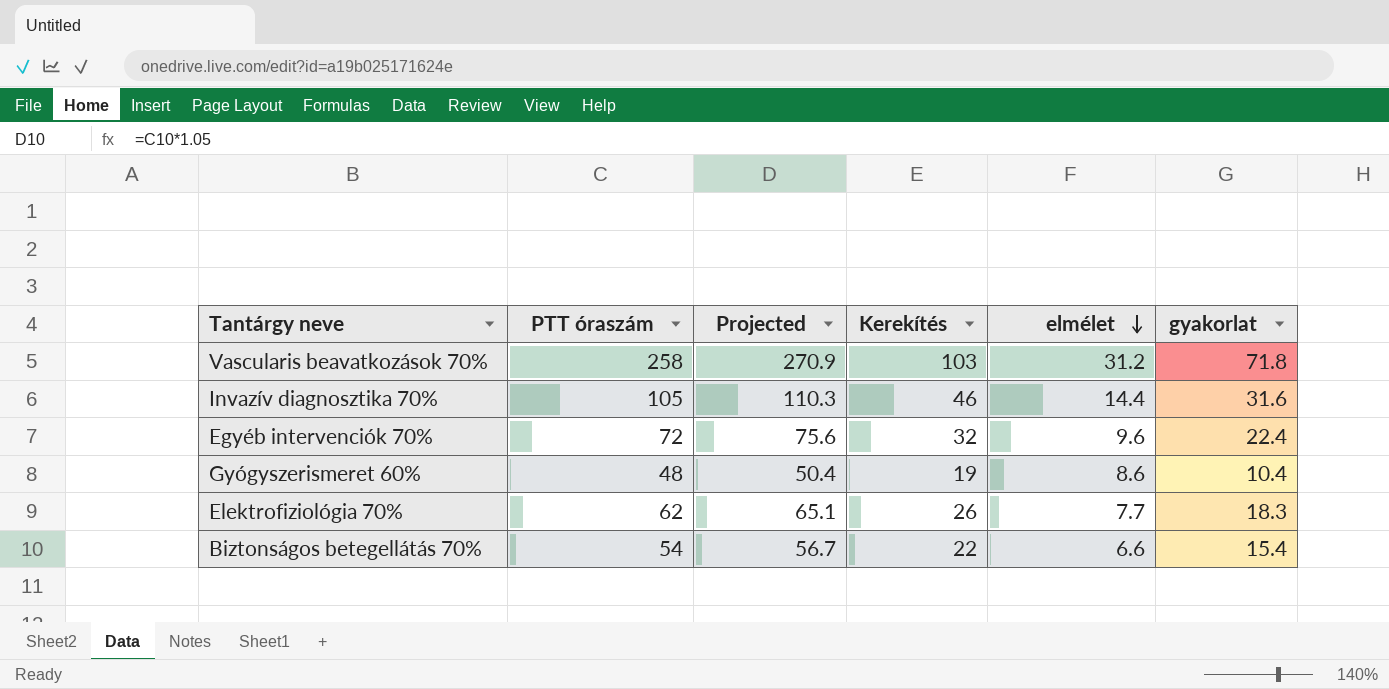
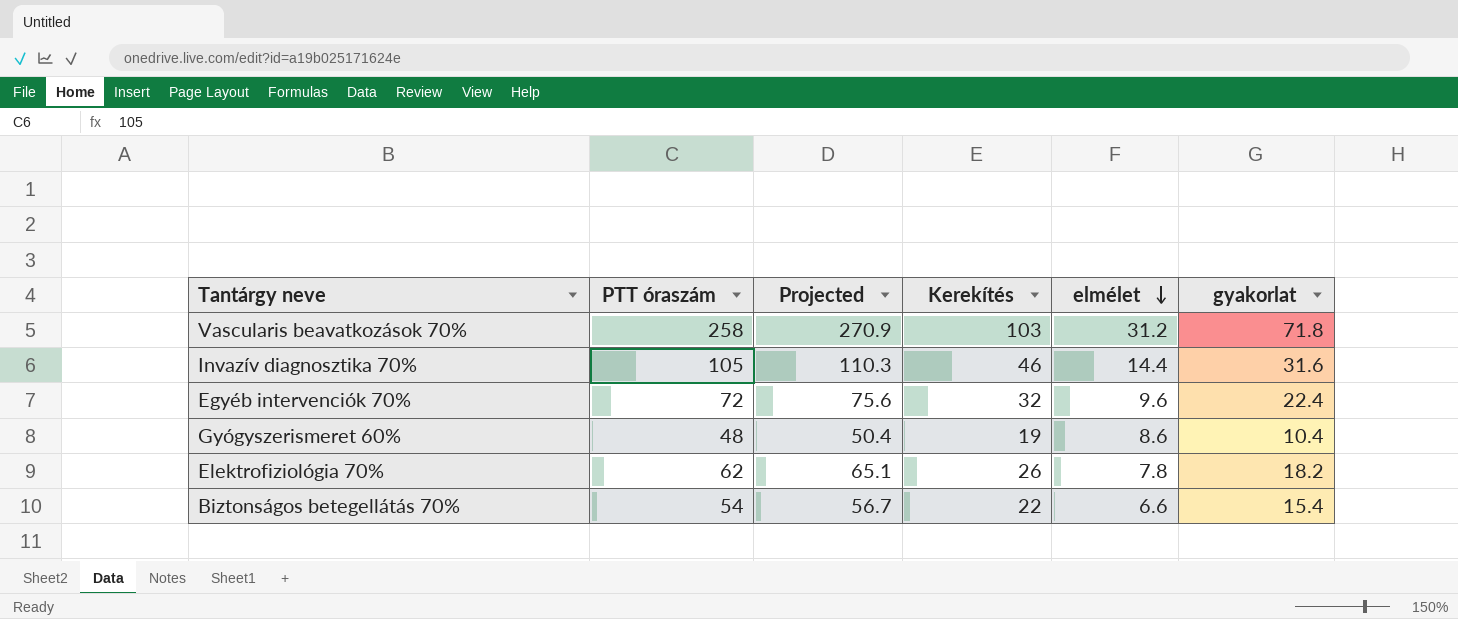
Elektrofiziológia 70% | elmélet: 7.7 -> 7.8
Elektrofiziológia 70% | gyakorlat: 18.3 -> 18.2

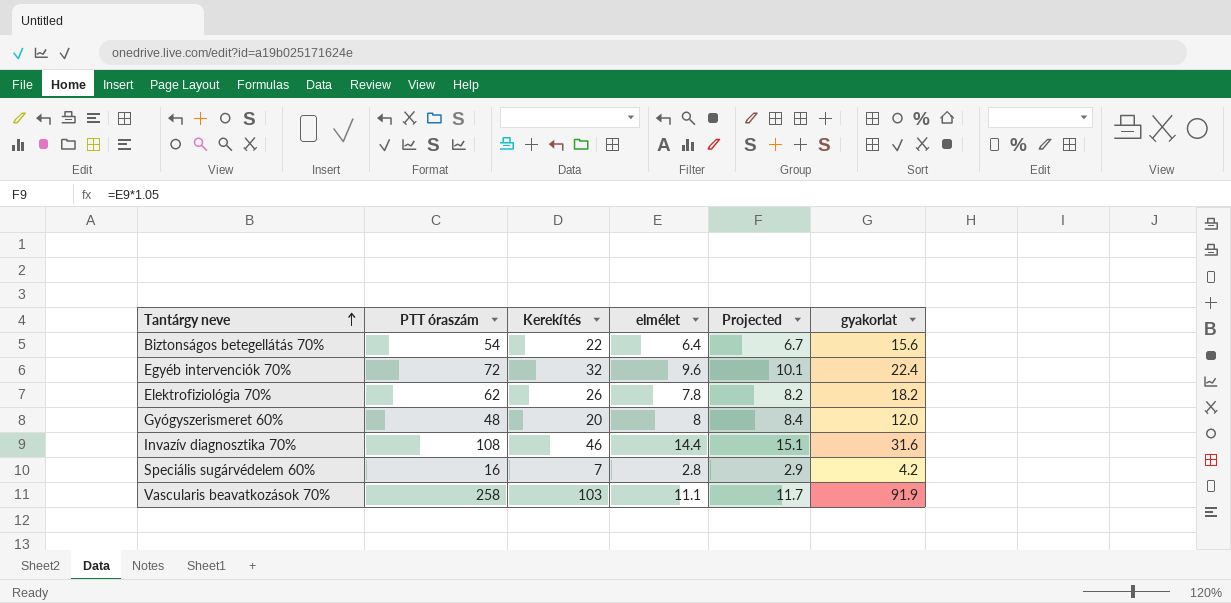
row order: elmélet descending -> Tantárgy neve ascending
column Projected | formula: [PTT óraszám] * 1.05 -> [elmélet] * 1.05
column Projected | position: 3 -> 5
Biztonságos betegellátás 70% | elmélet: 6.6 -> 6.4
Biztonságos betegellátás 70% | gyakorlat: 15.4 -> 15.6
Gyógyszerismeret 60% | Kerekítés: 19 -> 20
Gyógyszerismeret 60% | elmélet: 8.6 -> 8
Gyógyszerismeret 60% | gyakorlat: 10.4 -> 12.0
Invazív diagnosztika 70% | PTT óraszám: 105 -> 108
row Speciális sugárvédelem 60%: none -> 16 | 7 | 2.8 | 2.9 | 4.2
Vascularis beavatkozások 70% | elmélet: 31.2 -> 11.1
Vascularis beavatkozások 70% | gyakorlat: 71.8 -> 91.9

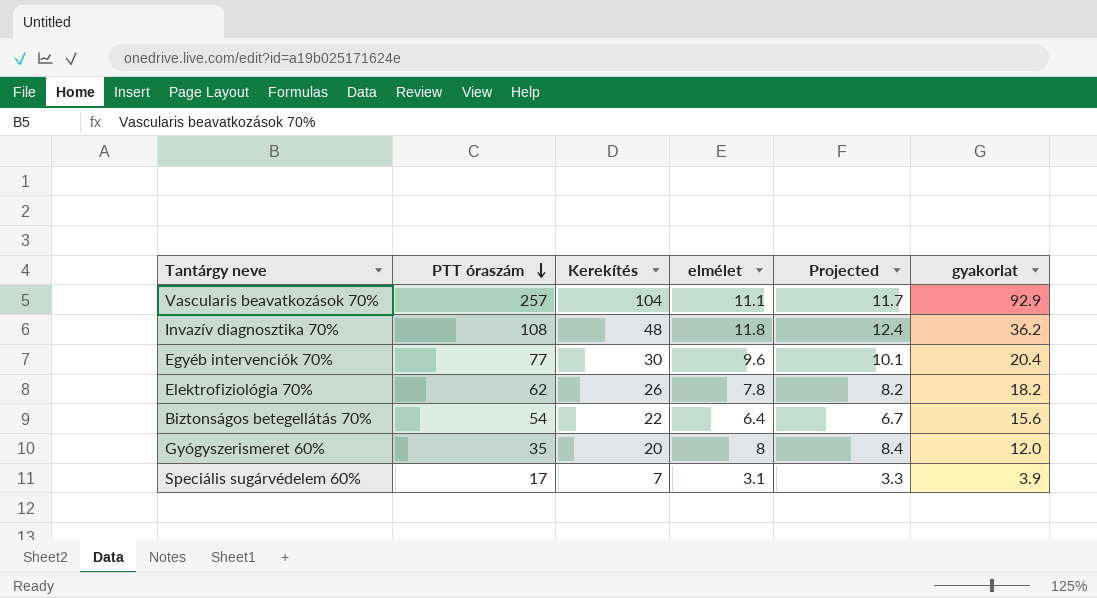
row order: Tantárgy neve ascending -> PTT óraszám descending
Vascularis beavatkozások 70% | PTT óraszám: 258 -> 257
Vascularis beavatkozások 70% | Kerekítés: 103 -> 104
Vascularis beavatkozások 70% | gyakorlat: 91.9 -> 92.9
Invazív diagnosztika 70% | Kerekítés: 46 -> 48
Invazív diagnosztika 70% | elmélet: 14.4 -> 11.8
Invazív diagnosztika 70% | Projected: 15.1 -> 12.4
Invazív diagnosztika 70% | gyakorlat: 31.6 -> 36.2
Egyéb intervenciók 70% | PTT óraszám: 72 -> 77
Egyéb intervenciók 70% | Kerekítés: 32 -> 30
Egyéb intervenciók 70% | gyakorlat: 22.4 -> 20.4
Gyógyszerismeret 60% | PTT óraszám: 48 -> 35
Speciális sugárvédelem 60% | PTT óraszám: 16 -> 17
Speciális sugárvédelem 60% | elmélet: 2.8 -> 3.1
Speciális sugárvédelem 60% | Projected: 2.9 -> 3.3
Speciális sugárvédelem 60% | gyakorlat: 4.2 -> 3.9

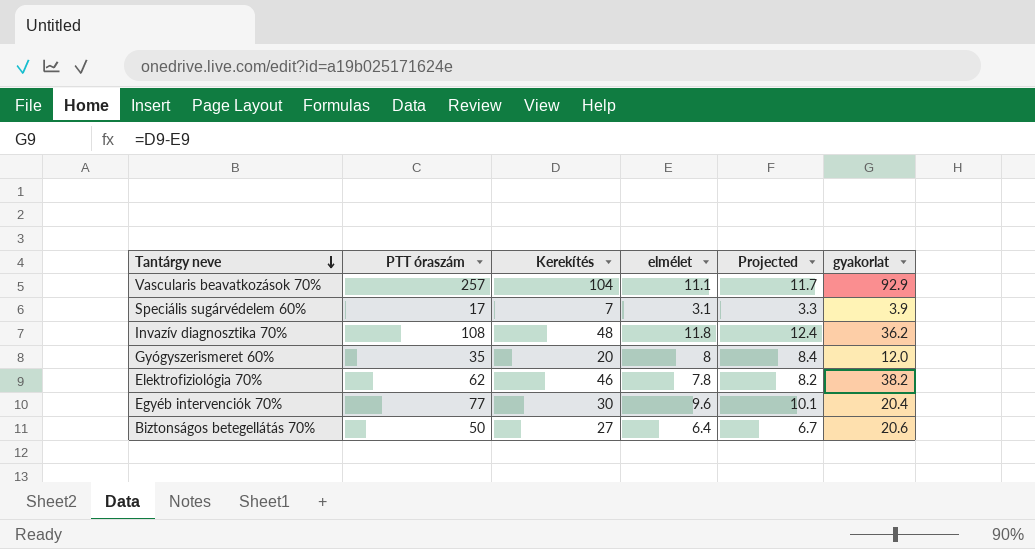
row order: PTT óraszám descending -> Tantárgy neve descending
Elektrofiziológia 70% | Kerekítés: 26 -> 46
Elektrofiziológia 70% | gyakorlat: 18.2 -> 38.2
Biztonságos betegellátás 70% | PTT óraszám: 54 -> 50
Biztonságos betegellátás 70% | Kerekítés: 22 -> 27
Biztonságos betegellátás 70% | gyakorlat: 15.6 -> 20.6

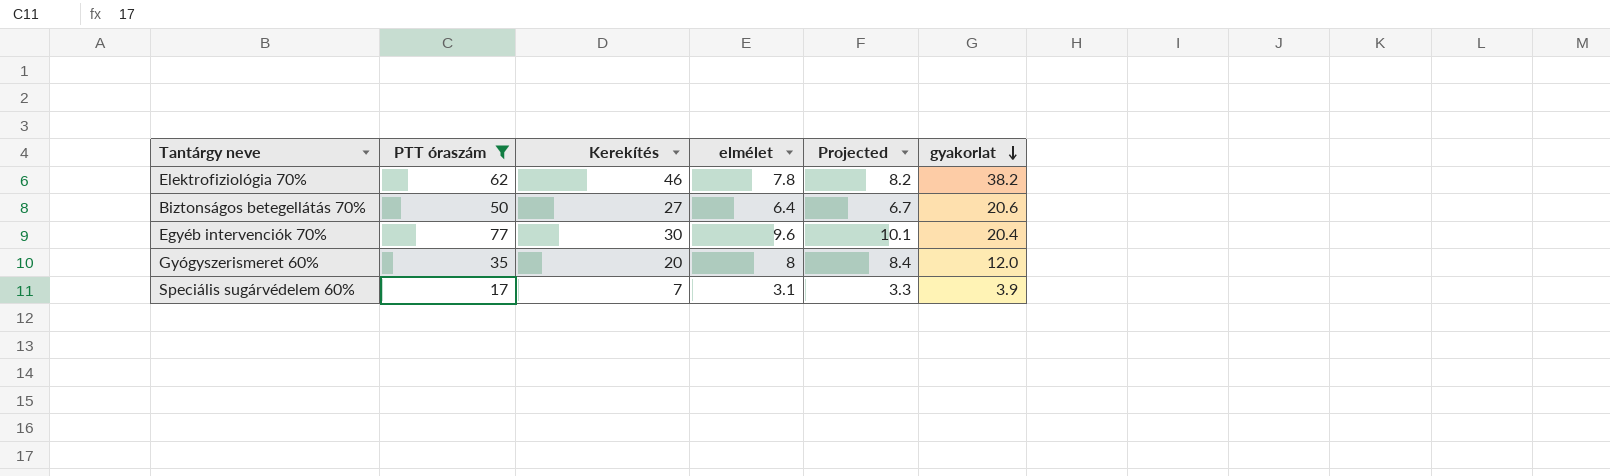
filter: none -> PTT óraszám <= 77
row order: Tantárgy neve descending -> gyakorlat descending

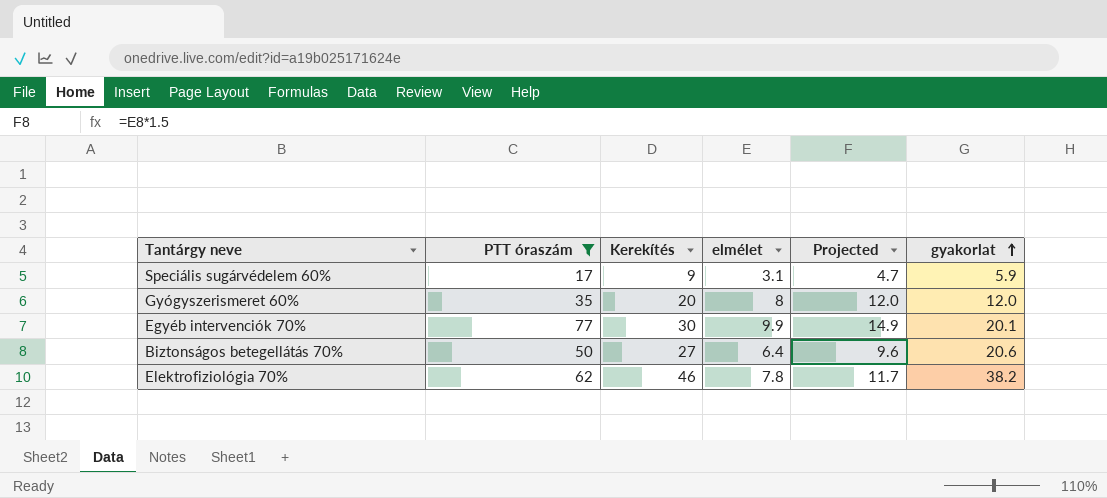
row order: gyakorlat descending -> gyakorlat ascending
column Projected | formula: [elmélet] * 1.05 -> [elmélet] * 1.5
Speciális sugárvédelem 60% | Kerekítés: 7 -> 9
Speciális sugárvédelem 60% | gyakorlat: 3.9 -> 5.9
Egyéb intervenciók 70% | elmélet: 9.6 -> 9.9
Egyéb intervenciók 70% | gyakorlat: 20.4 -> 20.1

